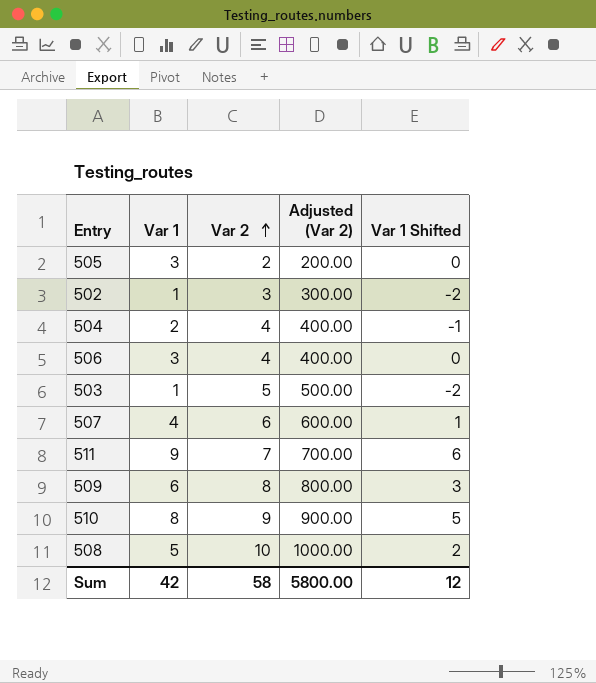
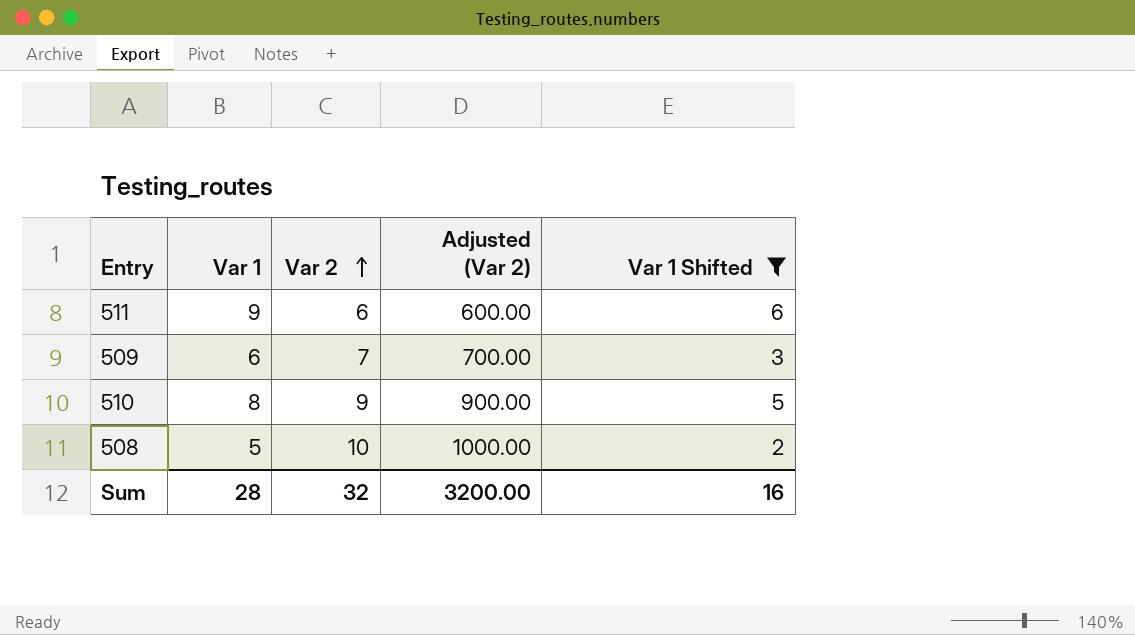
filter: none -> Var 1 Shifted >= 2
511 | Var 2: 7 -> 6
511 | Adjusted (Var 2): 700.00 -> 600.00
509 | Var 2: 8 -> 7
509 | Adjusted (Var 2): 800.00 -> 700.00
Sum | Var 1: 42 -> 28
Sum | Var 2: 58 -> 32
Sum | Adjusted (Var 2): 5800.00 -> 3200.00
Sum | Var 1 Shifted: 12 -> 16

